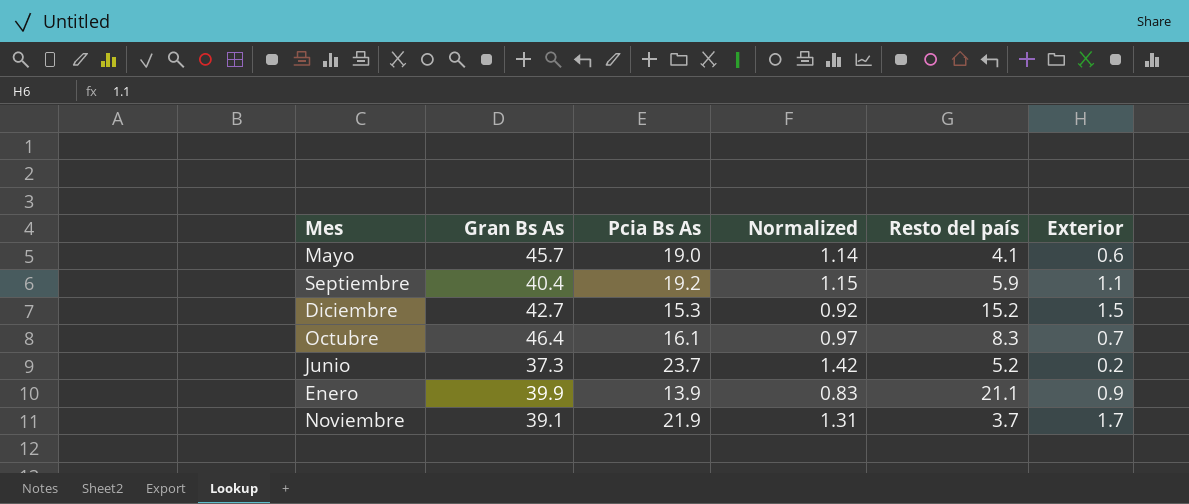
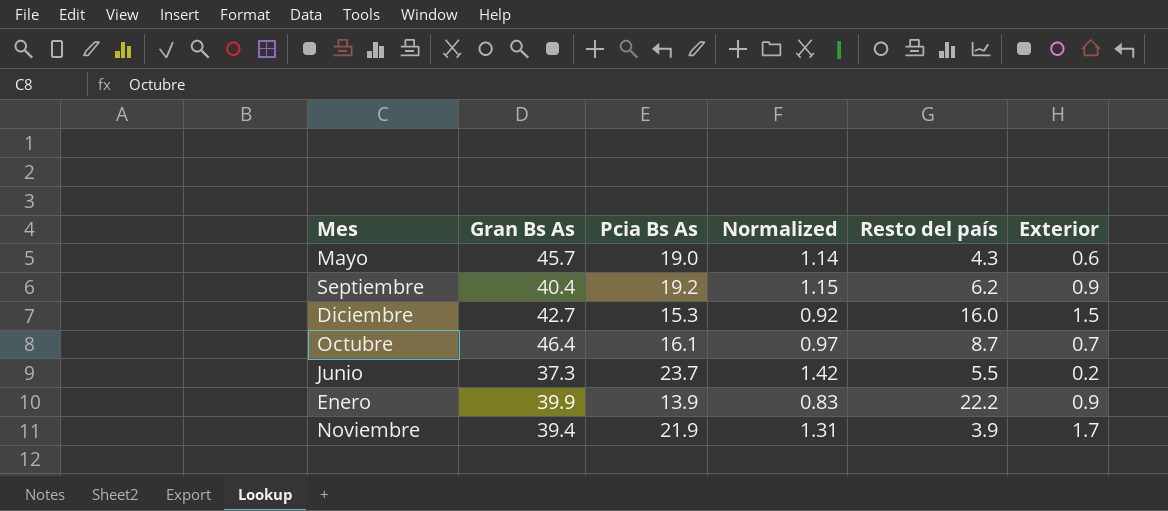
Mayo | Resto del país: 4.1 -> 4.3
Septiembre | Resto del país: 5.9 -> 6.2
Septiembre | Exterior: 1.1 -> 0.9
Diciembre | Resto del país: 15.2 -> 16.0
Octubre | Resto del país: 8.3 -> 8.7
Junio | Resto del país: 5.2 -> 5.5
Enero | Resto del país: 21.1 -> 22.2
Noviembre | Gran Bs As: 39.1 -> 39.4
Noviembre | Resto del país: 3.7 -> 3.9

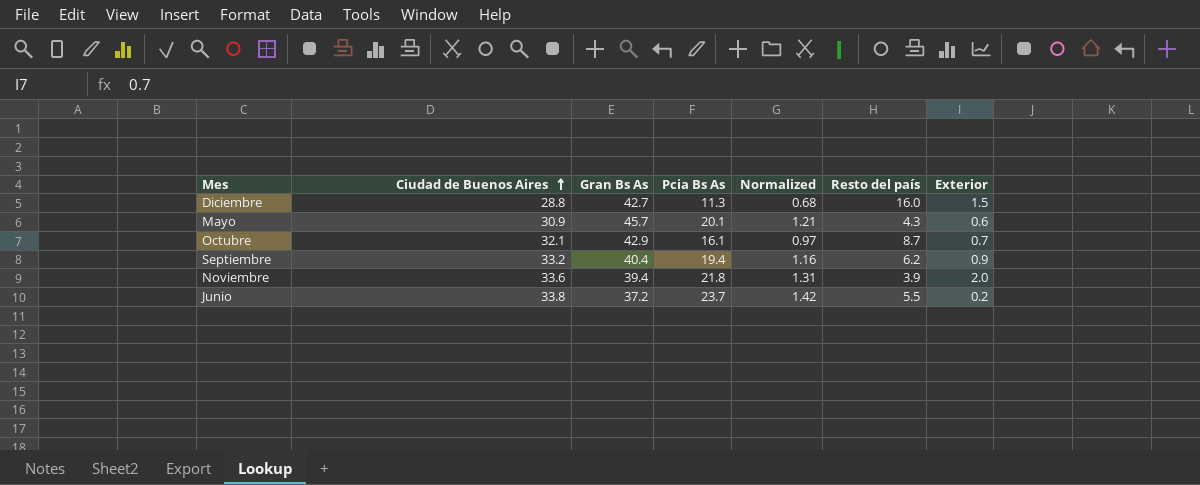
row order: none -> Ciudad de Buenos Aires ascending
column Ciudad de Buenos Aires | position: none -> 2
row Enero: 39.9 | 13.9 | 0.83 | 22.2 | 0.9 -> none
Diciembre | Pcia Bs As: 15.3 -> 11.3
Diciembre | Normalized: 0.92 -> 0.68
Mayo | Pcia Bs As: 19.0 -> 20.1
Mayo | Normalized: 1.14 -> 1.21
Octubre | Gran Bs As: 46.4 -> 42.9
Septiembre | Pcia Bs As: 19.2 -> 19.4
Septiembre | Normalized: 1.15 -> 1.16
Noviembre | Pcia Bs As: 21.9 -> 21.8
Noviembre | Exterior: 1.7 -> 2.0
Junio | Gran Bs As: 37.3 -> 37.2

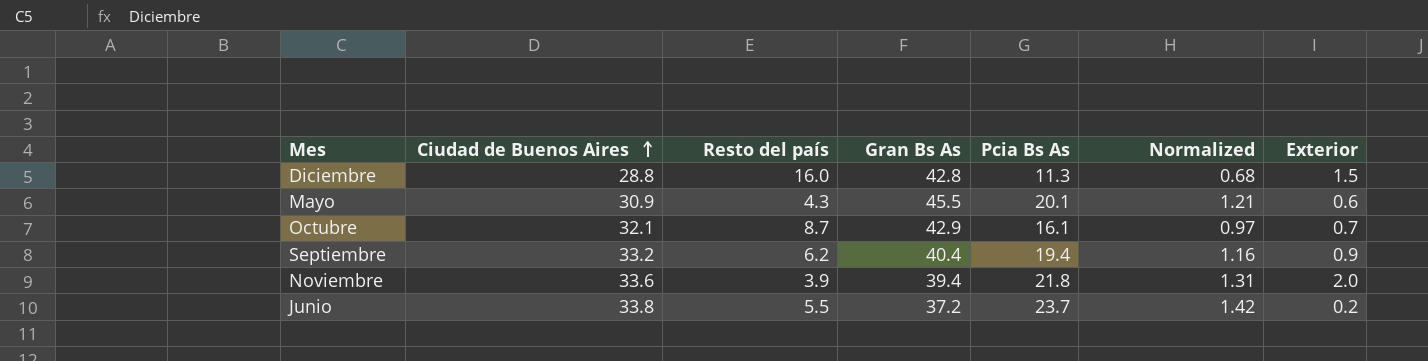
column Resto del país | position: 6 -> 3
Diciembre | Gran Bs As: 42.7 -> 42.8
Mayo | Gran Bs As: 45.7 -> 45.5

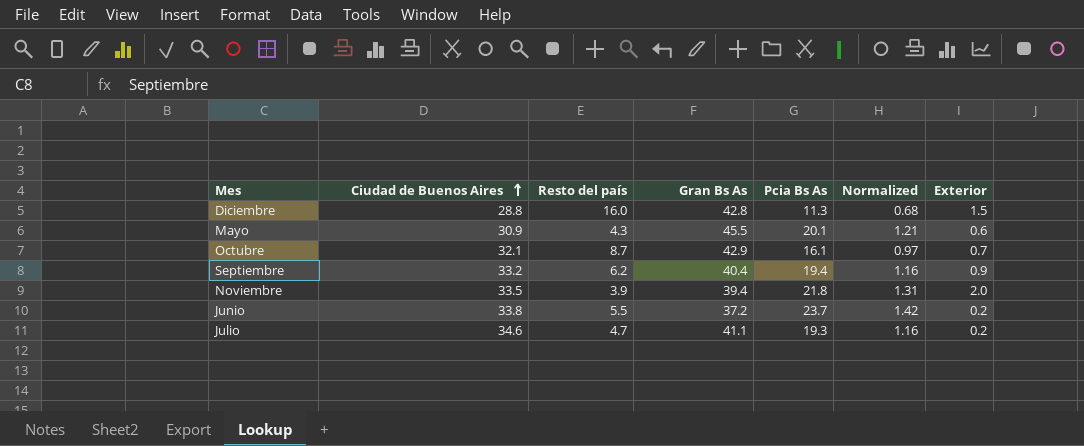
Noviembre | Ciudad de Buenos Aires: 33.6 -> 33.5
row Julio: none -> 34.6 | 4.7 | 41.1 | 19.3 | 1.16 | 0.2

